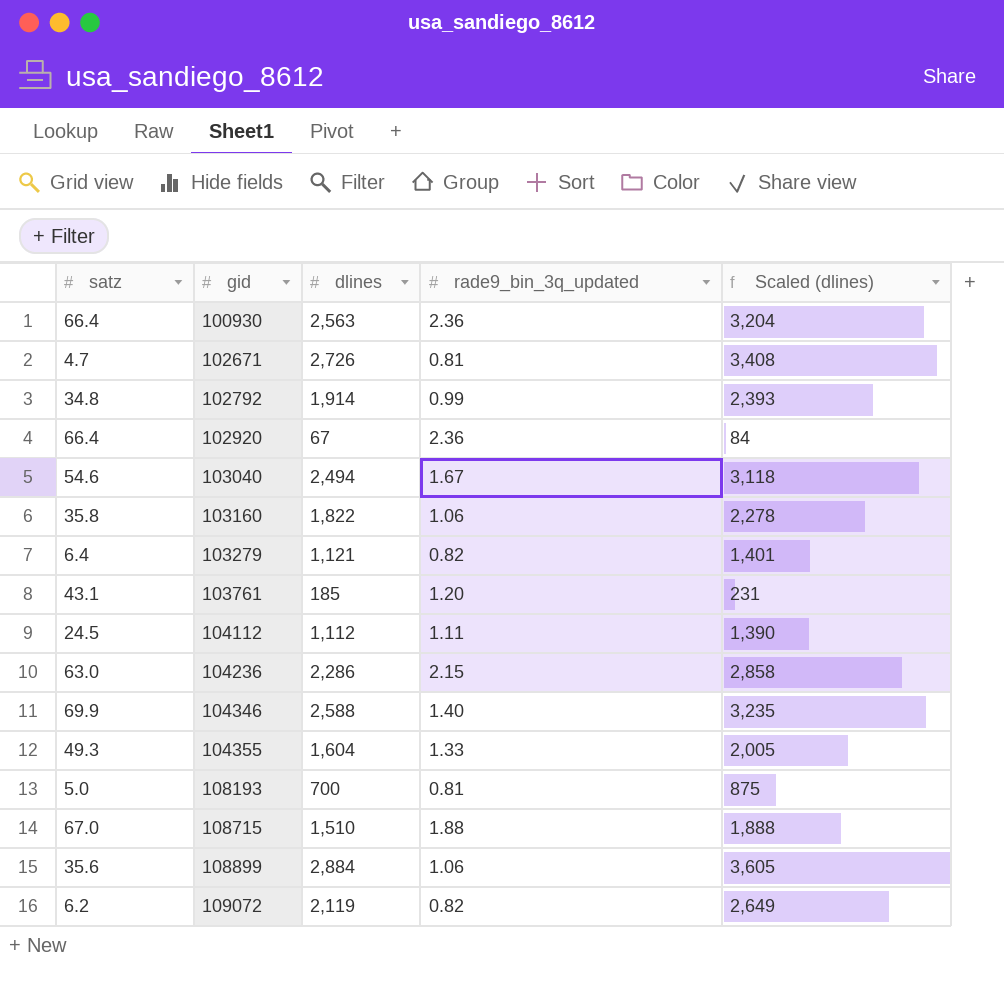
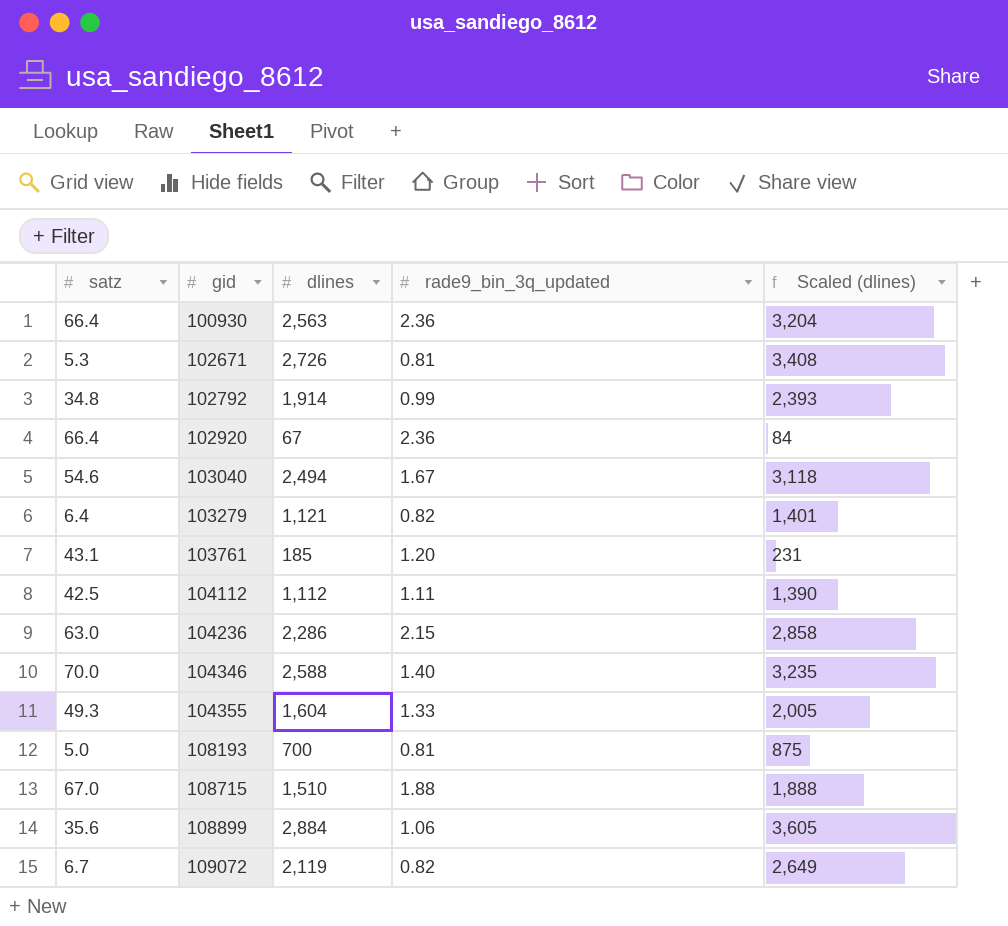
row 103160: 35.8 | 1,822 | 1.06 | 2,278 -> none
102671 | satz: 4.7 -> 5.3
104112 | satz: 24.5 -> 42.5
104346 | satz: 69.9 -> 70.0
109072 | satz: 6.2 -> 6.7

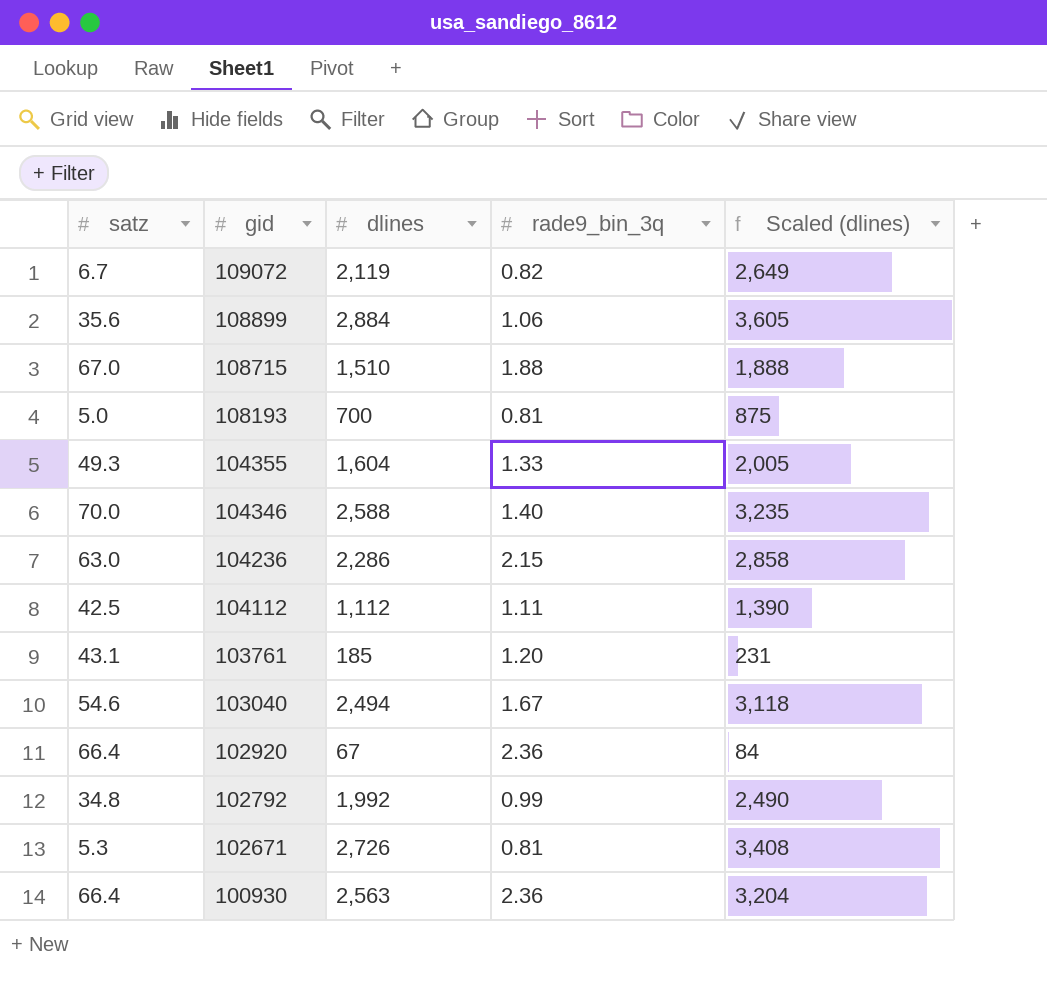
row order: gid ascending -> gid descending
column name: rade9_bin_3q_updated -> rade9_bin_3q
row 103279: 6.4 | 1,121 | 0.82 | 1,401 -> none
102792 | dlines: 1,914 -> 1,992
102792 | Scaled (dlines): 2,393 -> 2,490

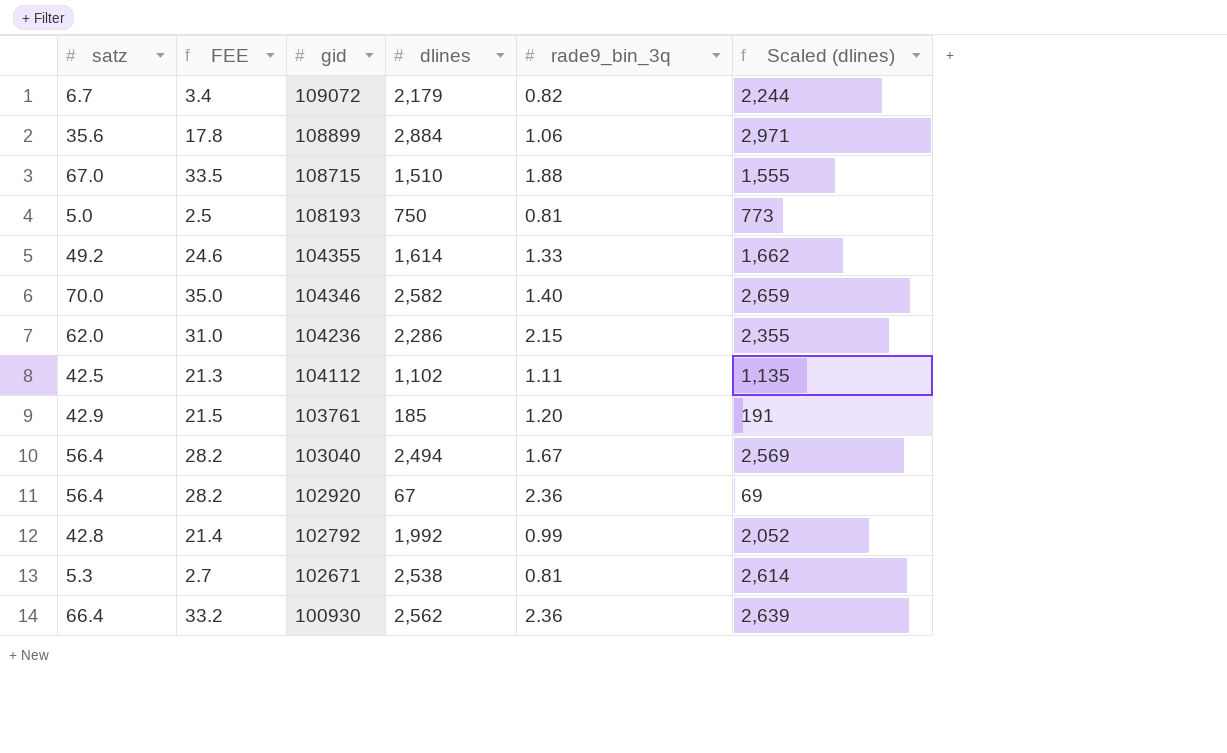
column FEE | formula: none -> [satz] * 0.5
column Scaled (dlines) | formula: [dlines] * 1.25 -> [dlines] * 1.03
109072 | dlines: 2,119 -> 2,179
108193 | dlines: 700 -> 750
104355 | satz: 49.3 -> 49.2
104355 | dlines: 1,604 -> 1,614
104346 | dlines: 2,588 -> 2,582
104236 | satz: 63.0 -> 62.0
104112 | dlines: 1,112 -> 1,102
103761 | satz: 43.1 -> 42.9
103040 | satz: 54.6 -> 56.4
102920 | satz: 66.4 -> 56.4
102792 | satz: 34.8 -> 42.8
102671 | dlines: 2,726 -> 2,538
100930 | dlines: 2,563 -> 2,562

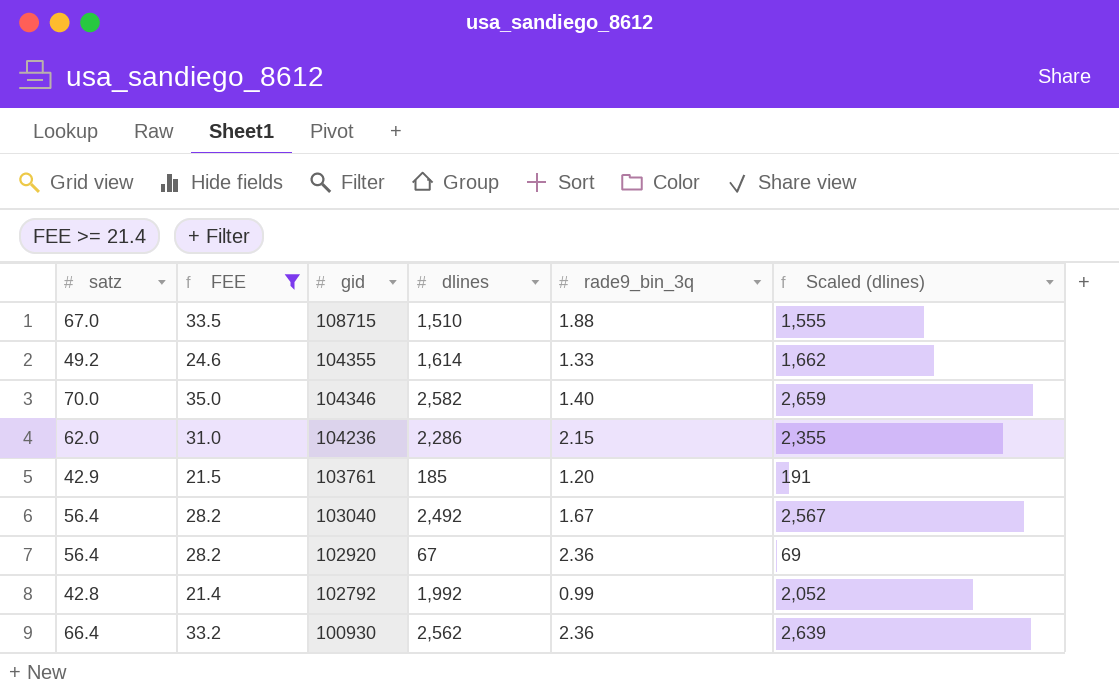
filter: none -> FEE >= 21.4
103040 | dlines: 2,494 -> 2,492
103040 | Scaled (dlines): 2,569 -> 2,567

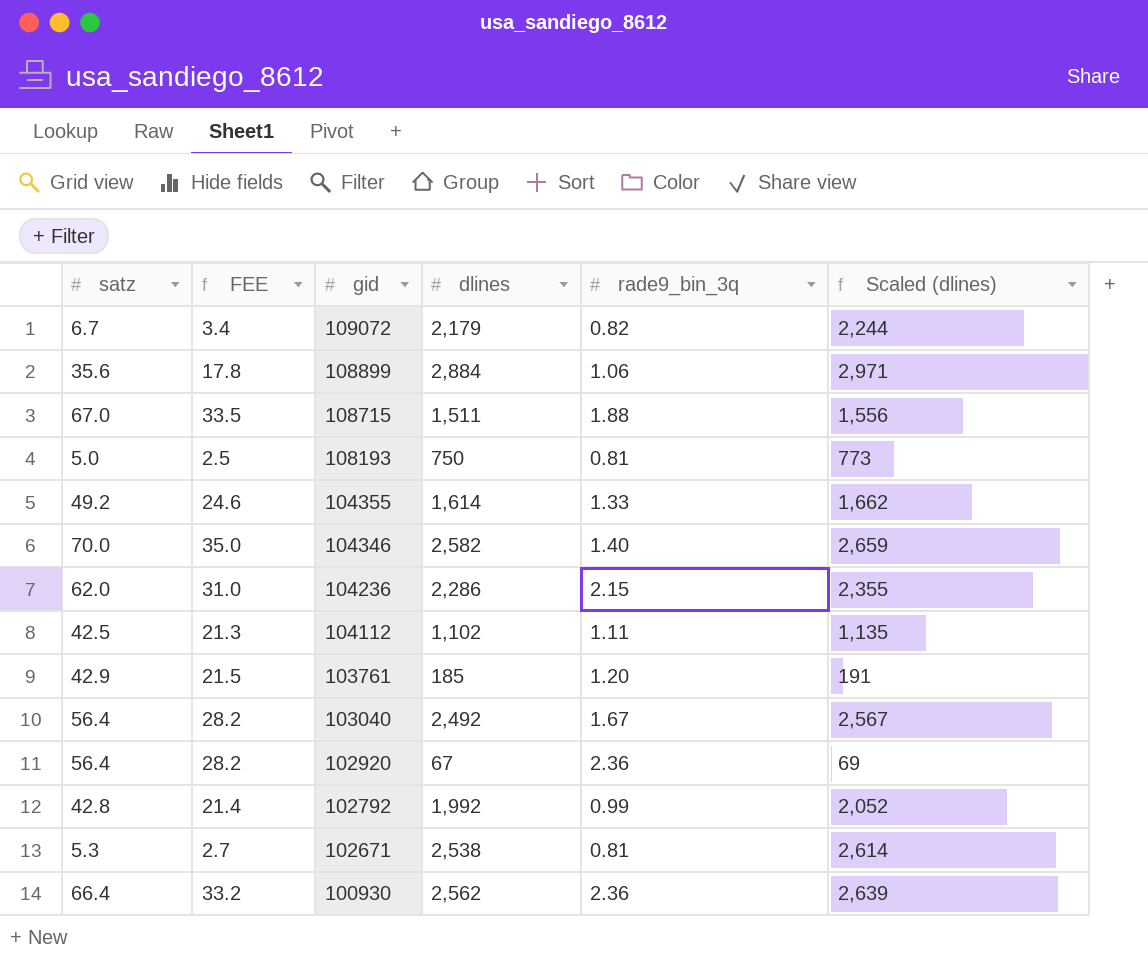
filter: FEE >= 21.4 -> none
108715 | dlines: 1,510 -> 1,511
108715 | Scaled (dlines): 1,555 -> 1,556

